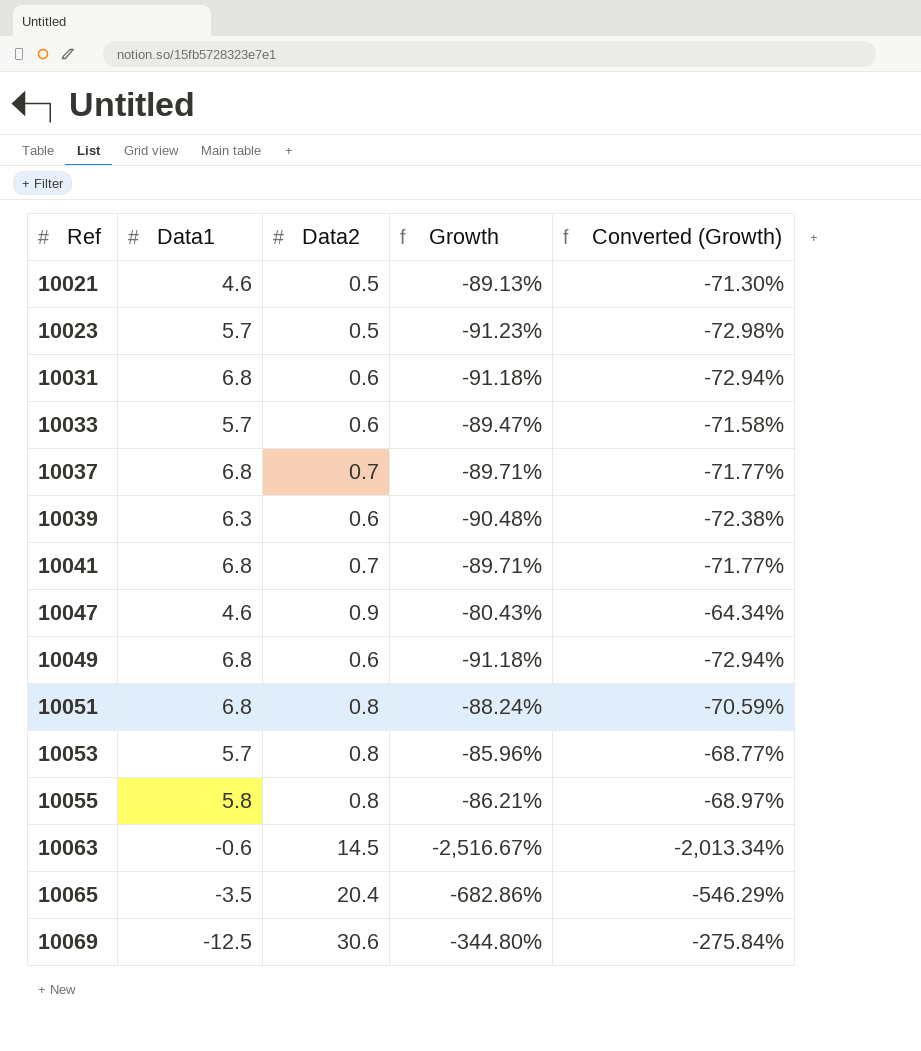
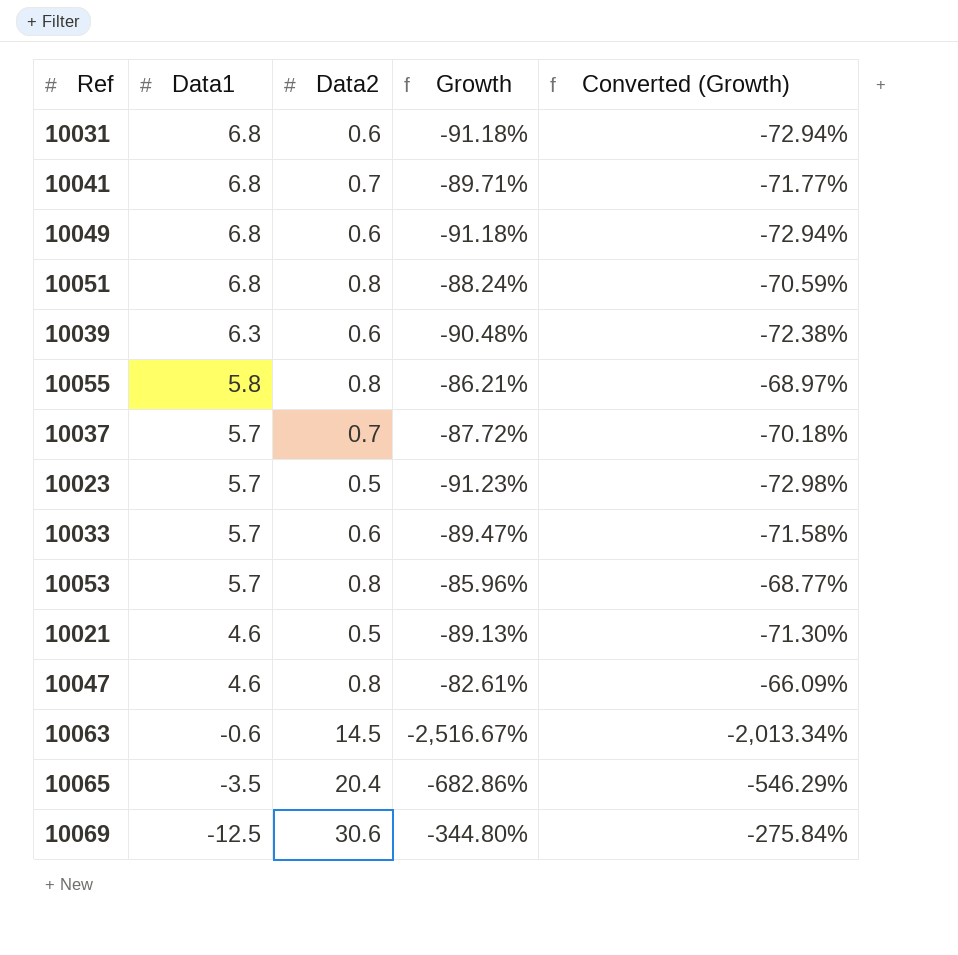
row order: Ref ascending -> Data1 descending
10037 | Data1: 6.8 -> 5.7
10037 | Growth: -89.71% -> -87.72%
10037 | Converted (Growth): -71.77% -> -70.18%
10047 | Data2: 0.9 -> 0.8
10047 | Growth: -80.43% -> -82.61%
10047 | Converted (Growth): -64.34% -> -66.09%

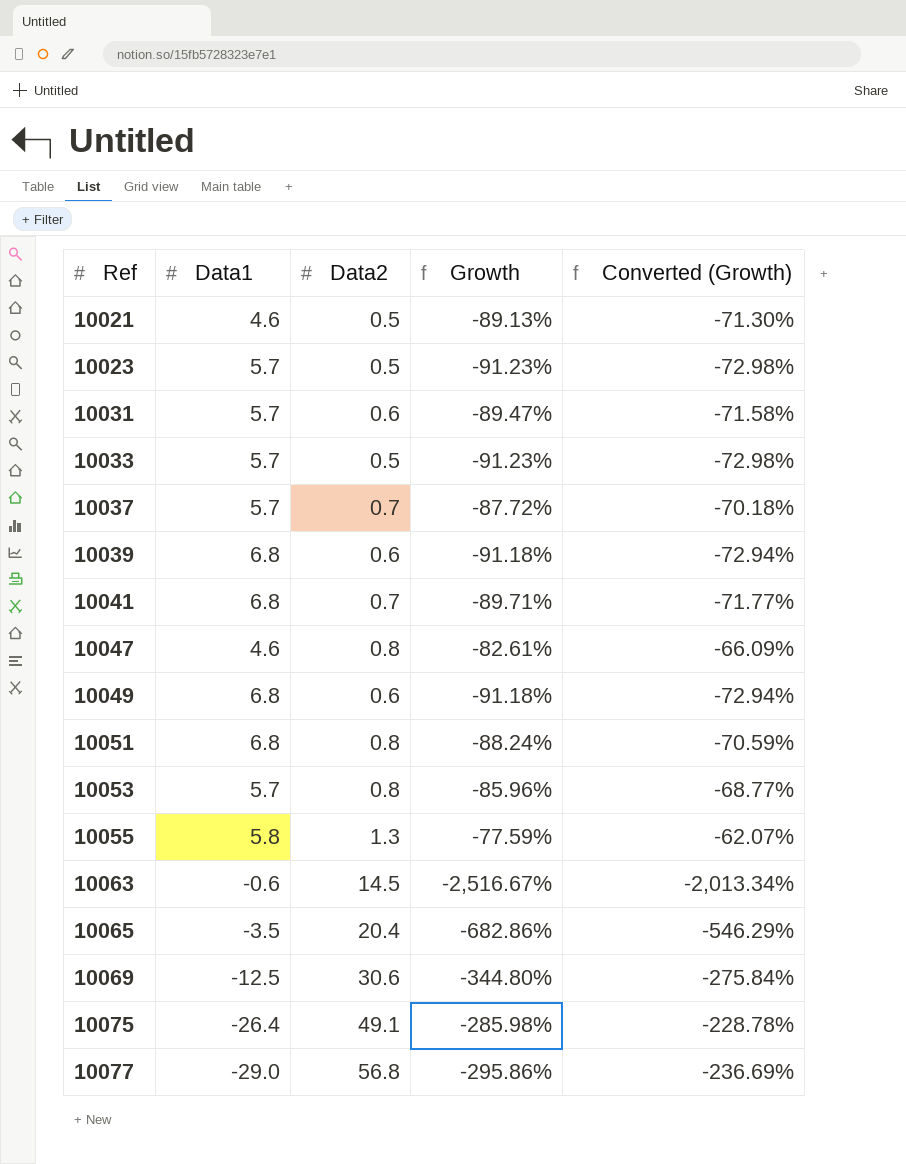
row order: Data1 descending -> Ref ascending
10031 | Data1: 6.8 -> 5.7
10031 | Growth: -91.18% -> -89.47%
10031 | Converted (Growth): -72.94% -> -71.58%
10033 | Data2: 0.6 -> 0.5
10033 | Growth: -89.47% -> -91.23%
10033 | Converted (Growth): -71.58% -> -72.98%
10039 | Data1: 6.3 -> 6.8
10039 | Growth: -90.48% -> -91.18%
10039 | Converted (Growth): -72.38% -> -72.94%
10055 | Data2: 0.8 -> 1.3
10055 | Growth: -86.21% -> -77.59%
10055 | Converted (Growth): -68.97% -> -62.07%
row 10075: none -> -26.4 | 49.1 | -285.98% | -228.78%
row 10077: none -> -29.0 | 56.8 | -295.86% | -236.69%

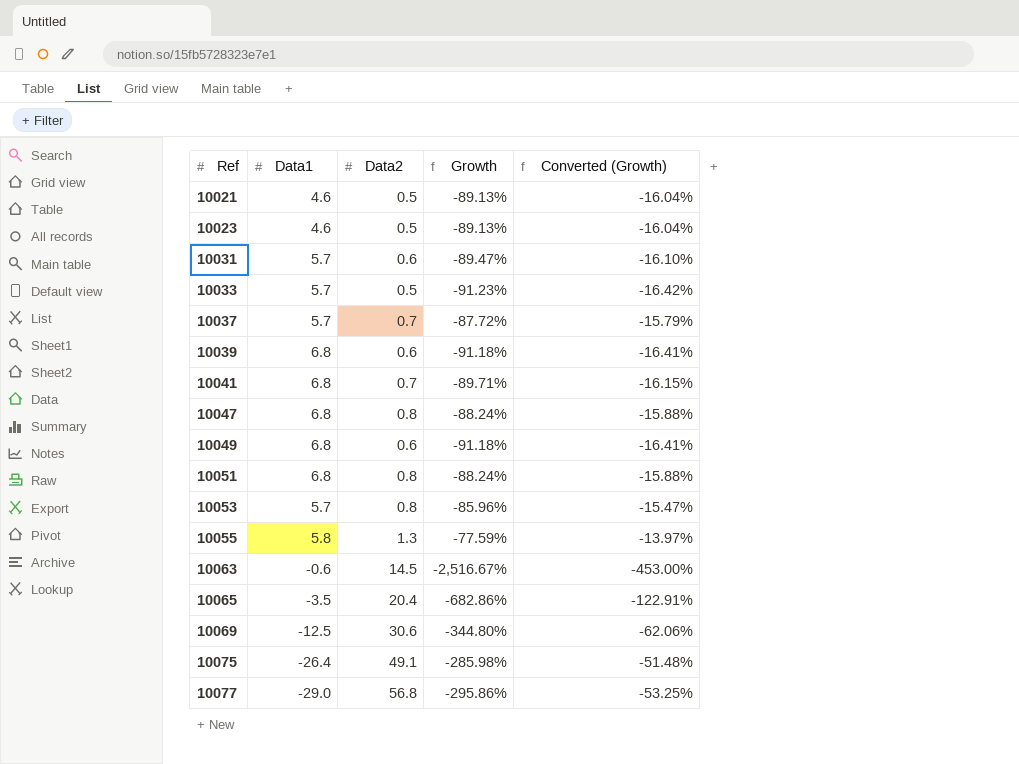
column Converted (Growth) | formula: [Growth] * 0.8 -> [Growth] * 0.18
10023 | Data1: 5.7 -> 4.6
10023 | Growth: -91.23% -> -89.13%
10047 | Data1: 4.6 -> 6.8
10047 | Growth: -82.61% -> -88.24%

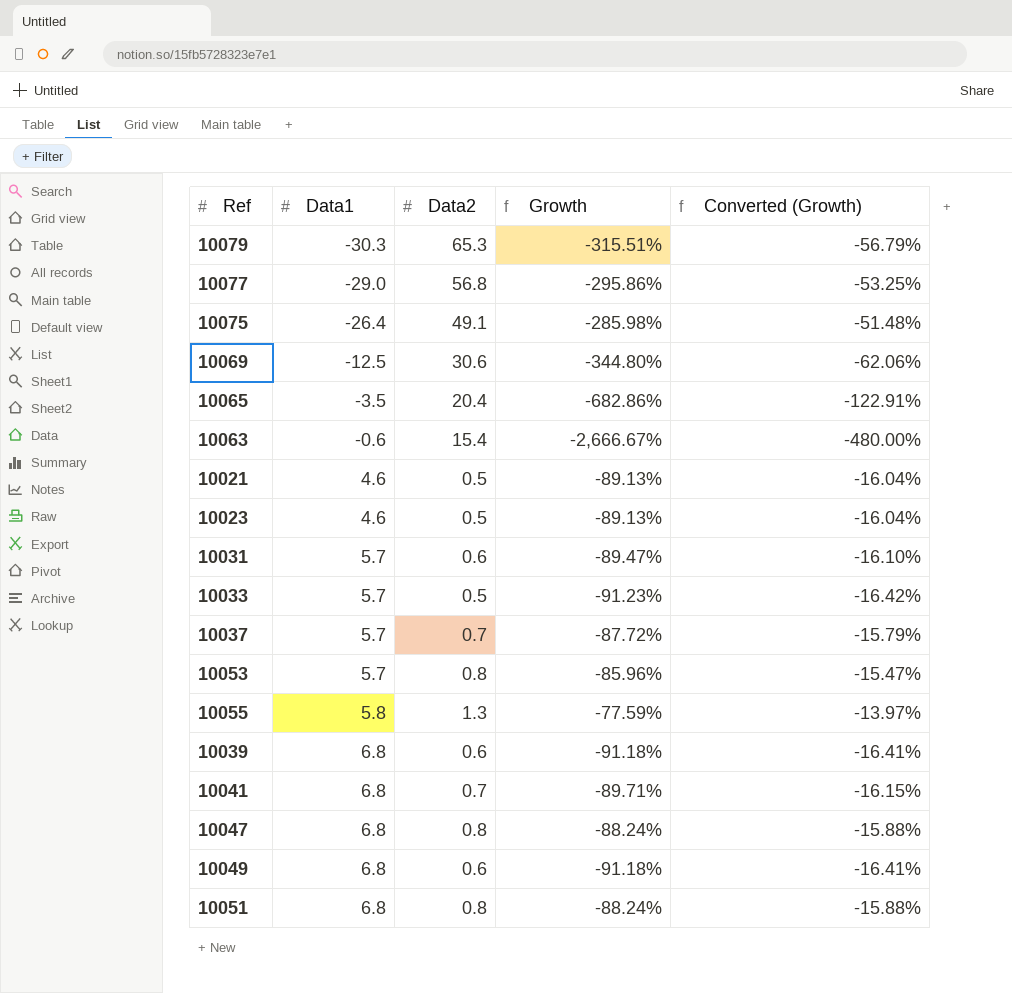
row order: Ref ascending -> Data1 ascending
row 10079: none -> -30.3 | 65.3 | -315.51% | -56.79%
10063 | Data2: 14.5 -> 15.4
10063 | Growth: -2,516.67% -> -2,666.67%
10063 | Converted (Growth): -453.00% -> -480.00%

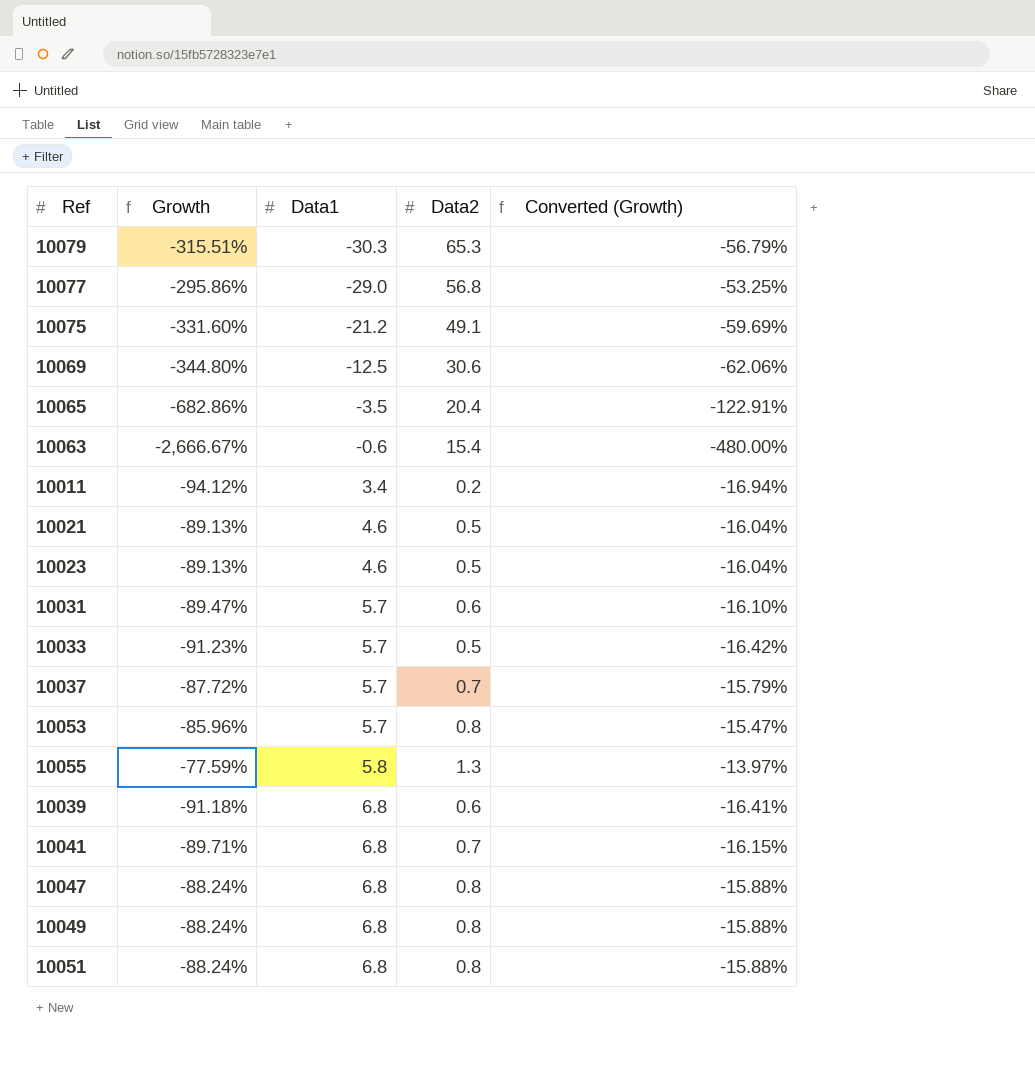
column Growth | position: 4 -> 2
10075 | Growth: -285.98% -> -331.60%
10075 | Data1: -26.4 -> -21.2
10075 | Converted (Growth): -51.48% -> -59.69%
row 10011: none -> -94.12% | 3.4 | 0.2 | -16.94%
10049 | Growth: -91.18% -> -88.24%
10049 | Data2: 0.6 -> 0.8
10049 | Converted (Growth): -16.41% -> -15.88%

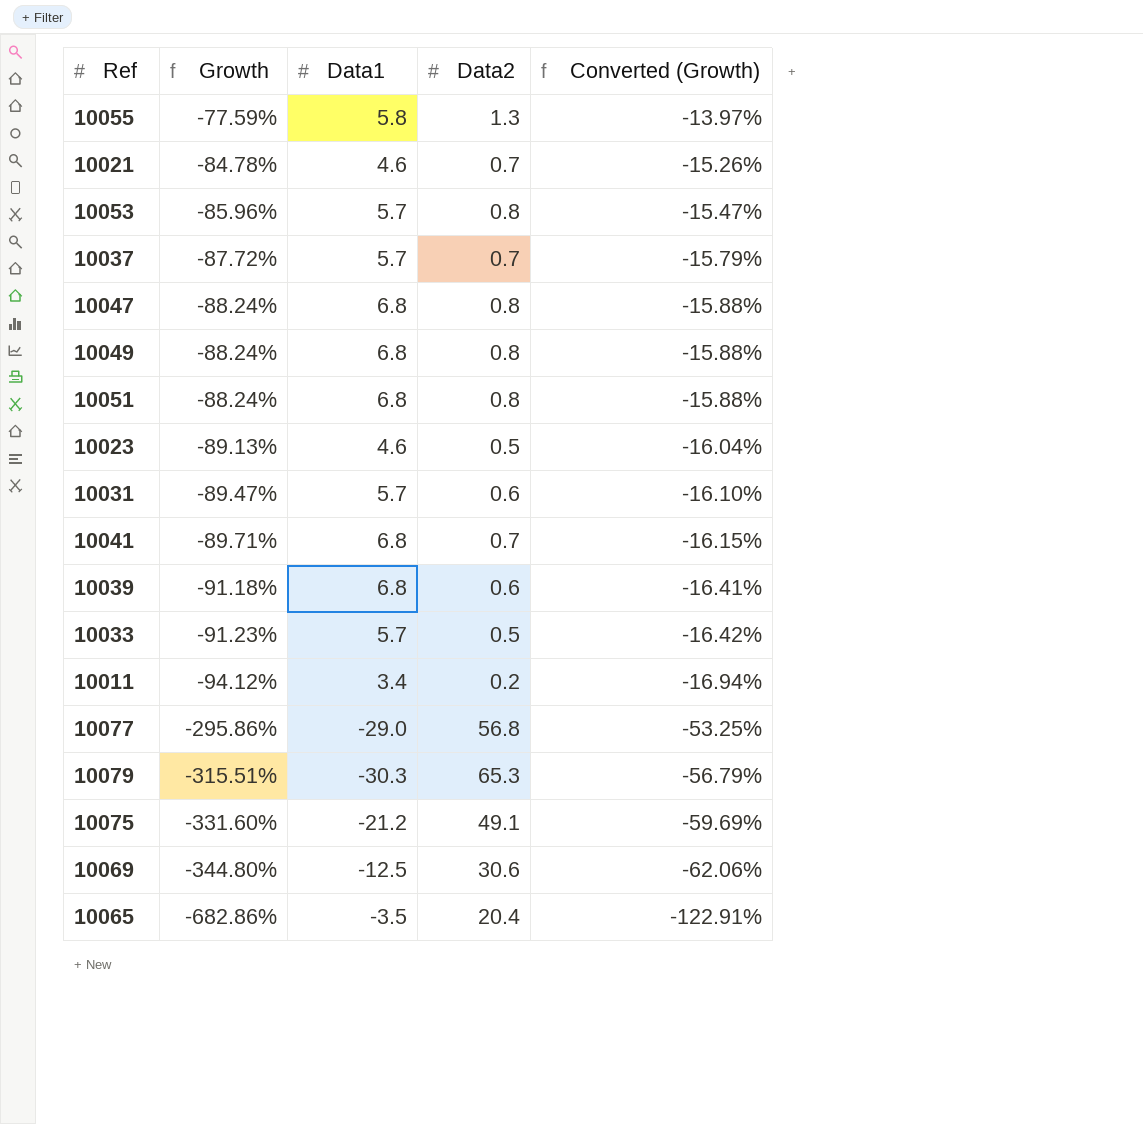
row order: Data1 ascending -> Growth descending
row 10063: -2,666.67% | -0.6 | 15.4 | -480.00% -> none
10021 | Growth: -89.13% -> -84.78%
10021 | Data2: 0.5 -> 0.7
10021 | Converted (Growth): -16.04% -> -15.26%

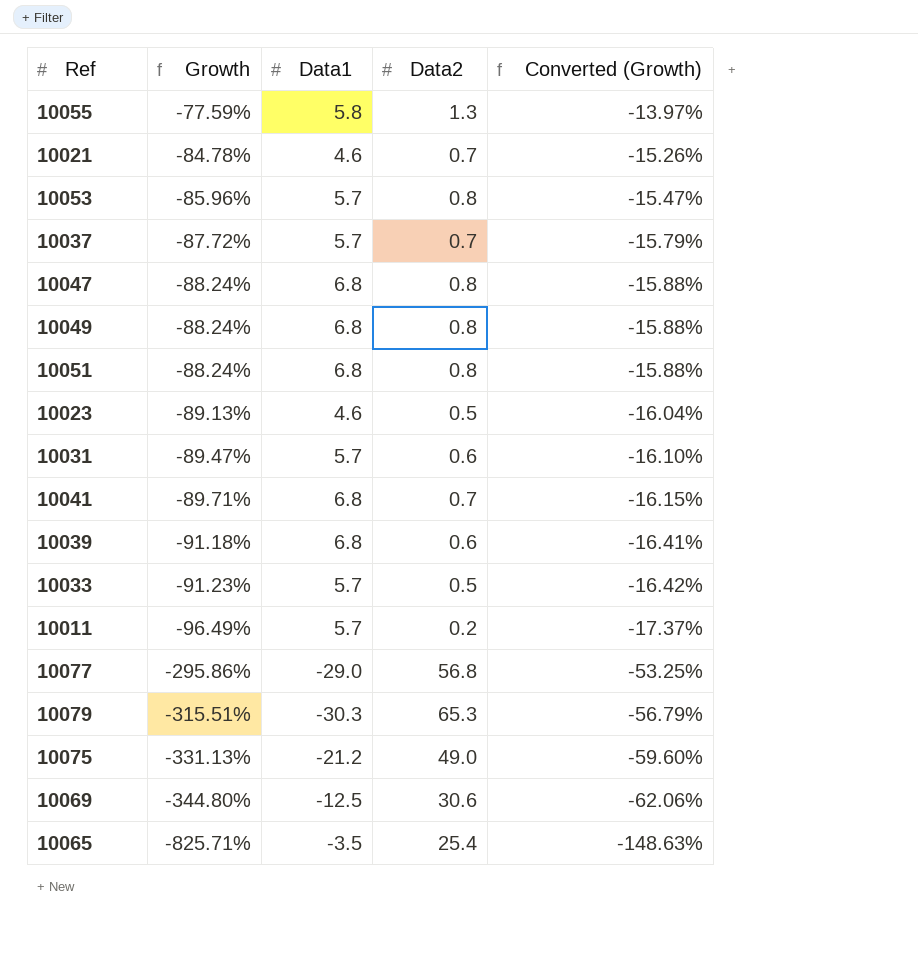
10011 | Growth: -94.12% -> -96.49%
10011 | Data1: 3.4 -> 5.7
10011 | Converted (Growth): -16.94% -> -17.37%
10075 | Growth: -331.60% -> -331.13%
10075 | Data2: 49.1 -> 49.0
10075 | Converted (Growth): -59.69% -> -59.60%
10065 | Growth: -682.86% -> -825.71%
10065 | Data2: 20.4 -> 25.4
10065 | Converted (Growth): -122.91% -> -148.63%

